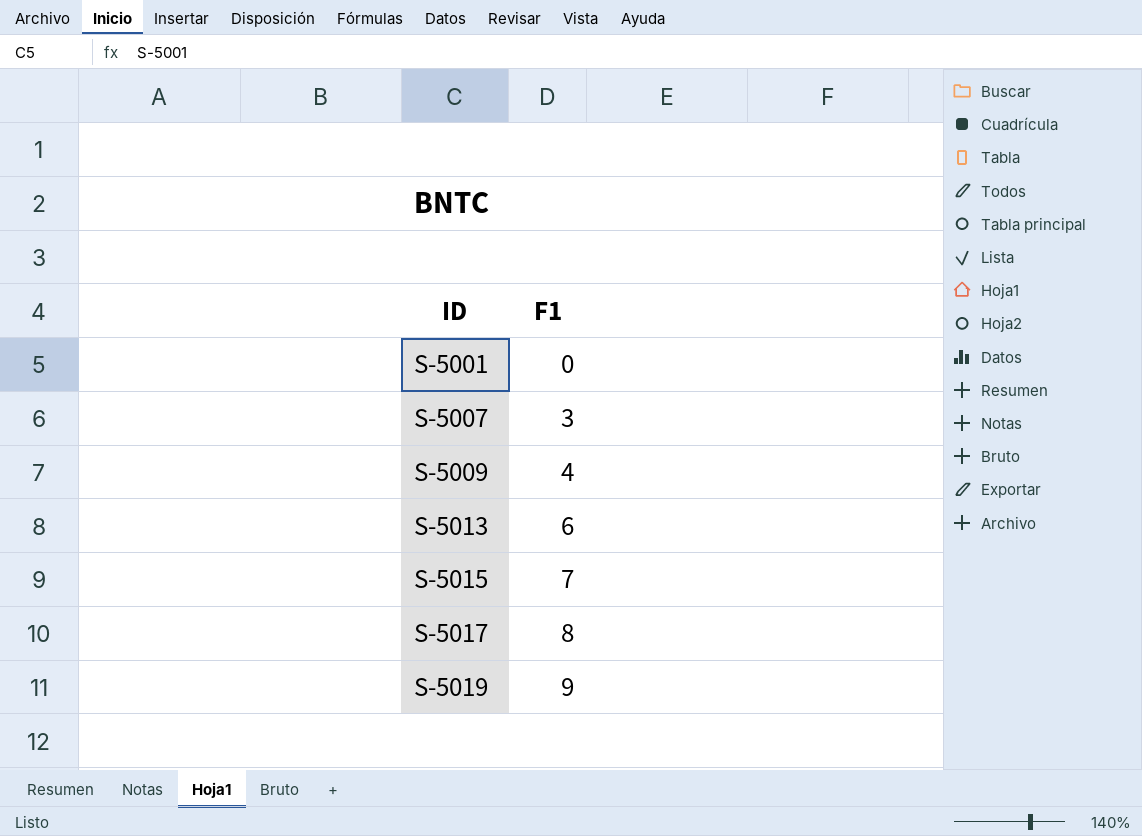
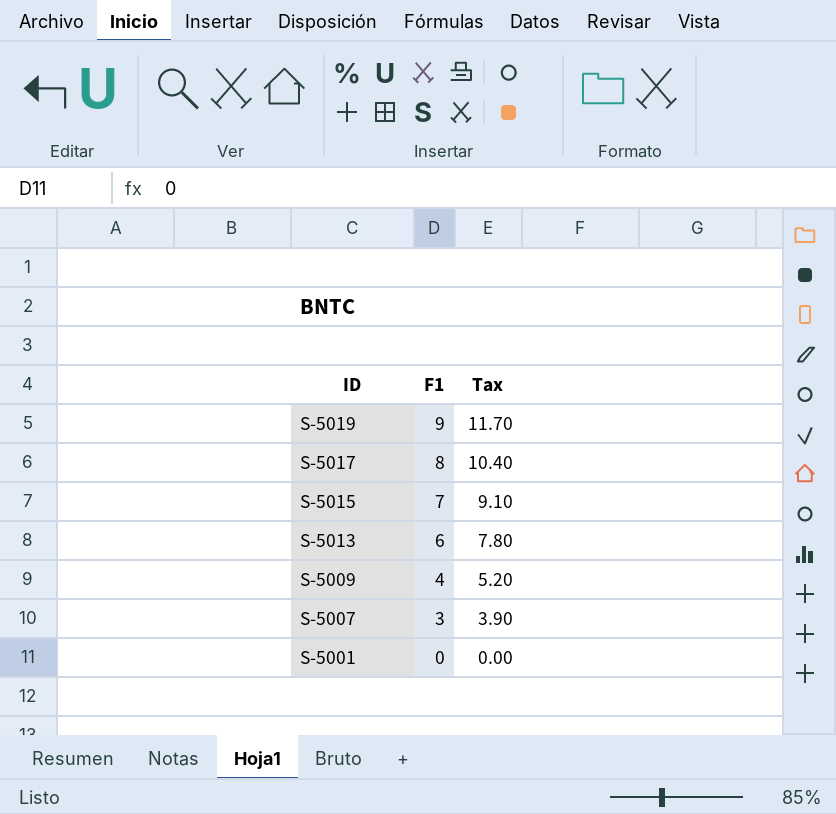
row order: ID ascending -> ID descending
column Tax | formula: none -> [F1] * 1.3

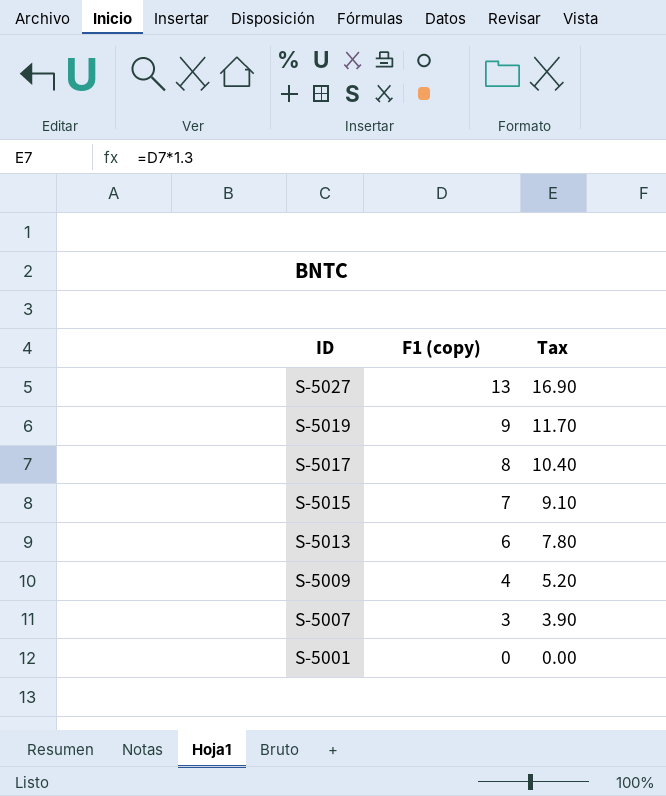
column name: F1 -> F1 (copy)
row S-5027: none -> 13 | 16.90

